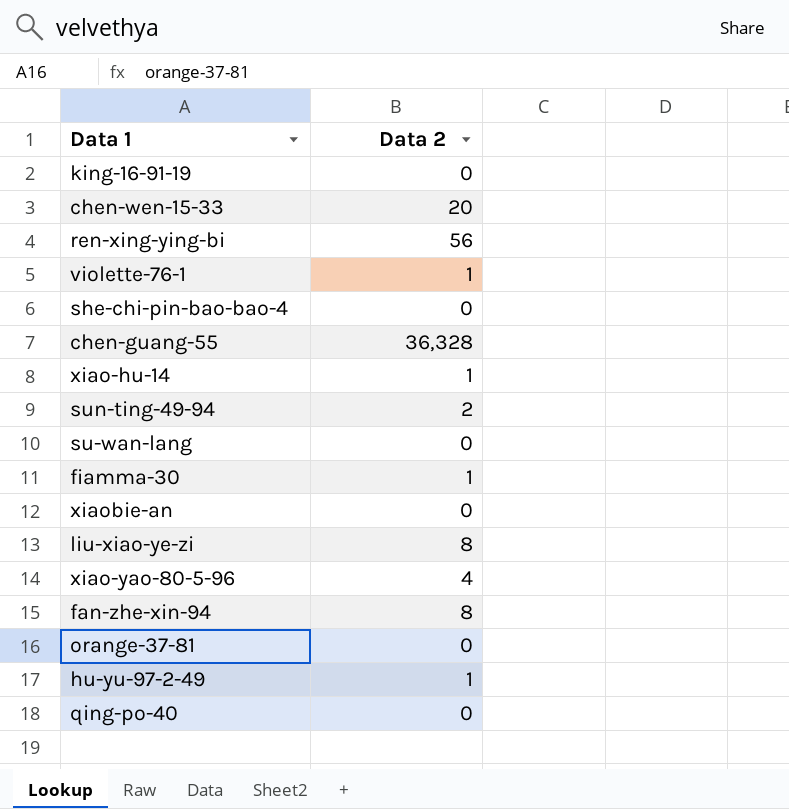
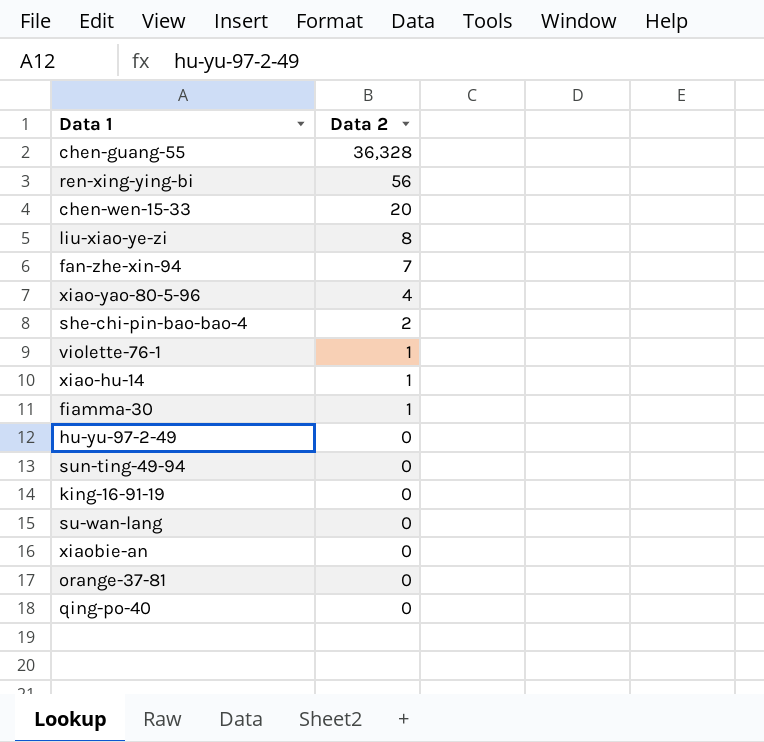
row order: none -> Data 2 descending
fan-zhe-xin-94 | Data 2: 8 -> 7
she-chi-pin-bao-bao-4 | Data 2: 0 -> 2
hu-yu-97-2-49 | Data 2: 1 -> 0
sun-ting-49-94 | Data 2: 2 -> 0

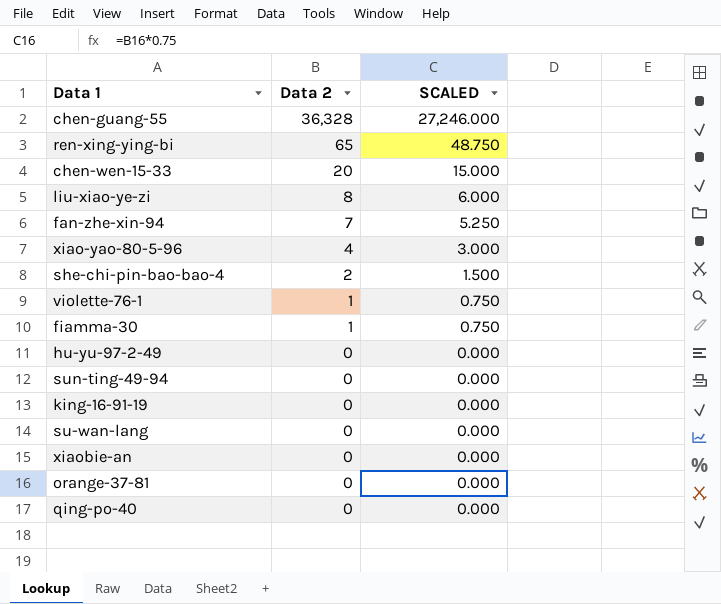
column SCALED | formula: none -> [Data 2] * 0.75
row xiao-hu-14: 1 -> none
ren-xing-ying-bi | Data 2: 56 -> 65

